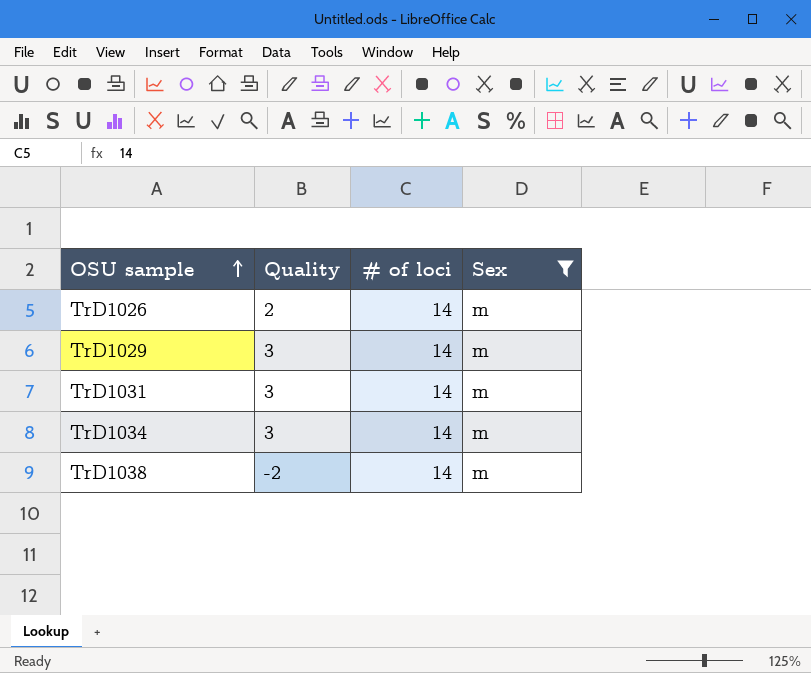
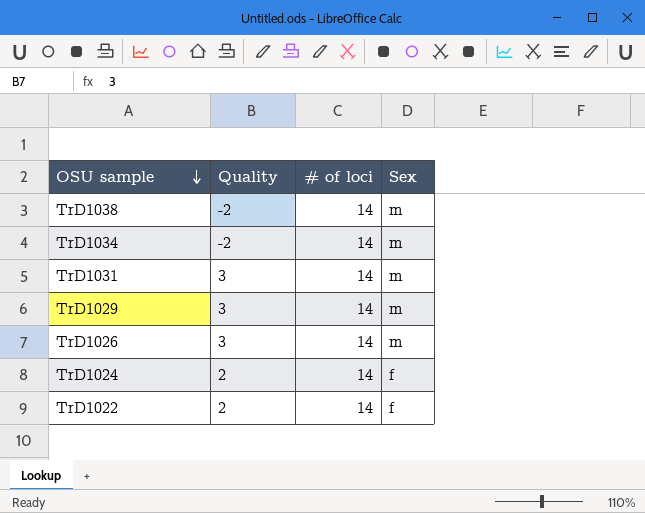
filter: Sex = m -> none
row order: OSU sample ascending -> OSU sample descending
TrD1034 | Quality: 3 -> -2
TrD1026 | Quality: 2 -> 3

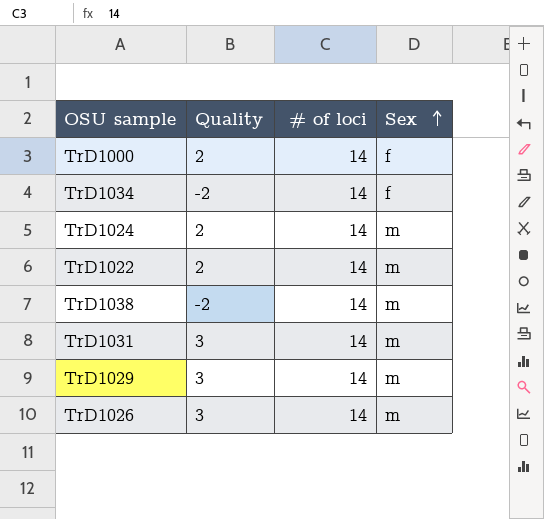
row order: OSU sample descending -> Sex ascending
row TrD1000: none -> 2 | 14 | f
TrD1034 | Sex: m -> f
TrD1024 | Sex: f -> m
TrD1022 | Sex: f -> m

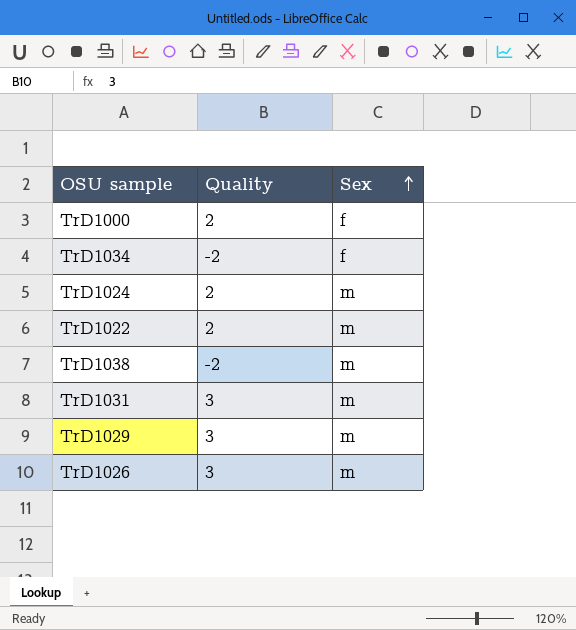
column # of loci | position: 3 -> none

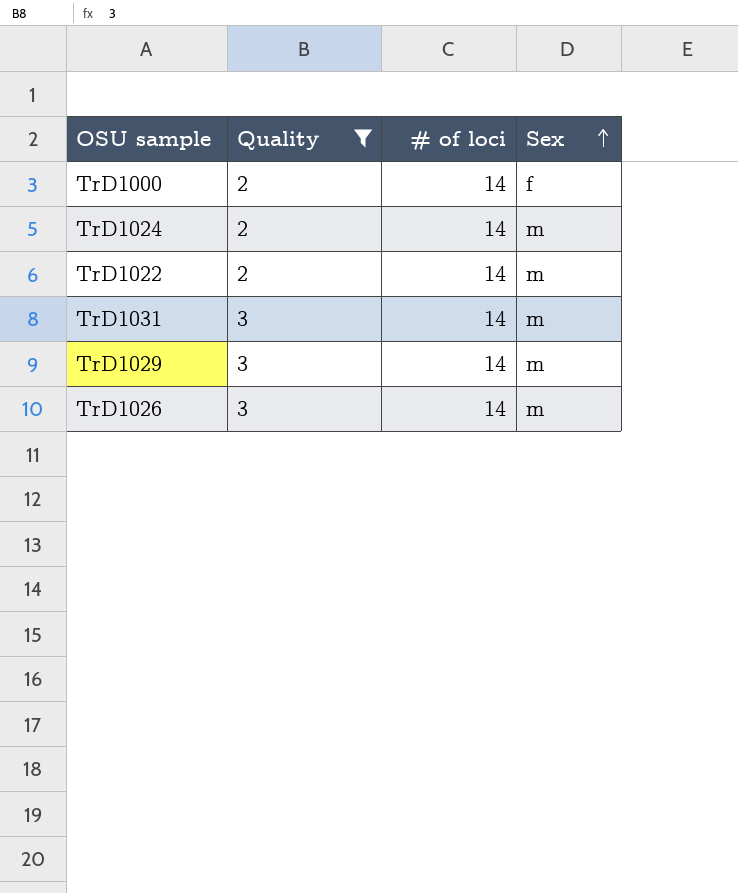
filter: none -> Quality != -2
column # of loci | position: none -> 3

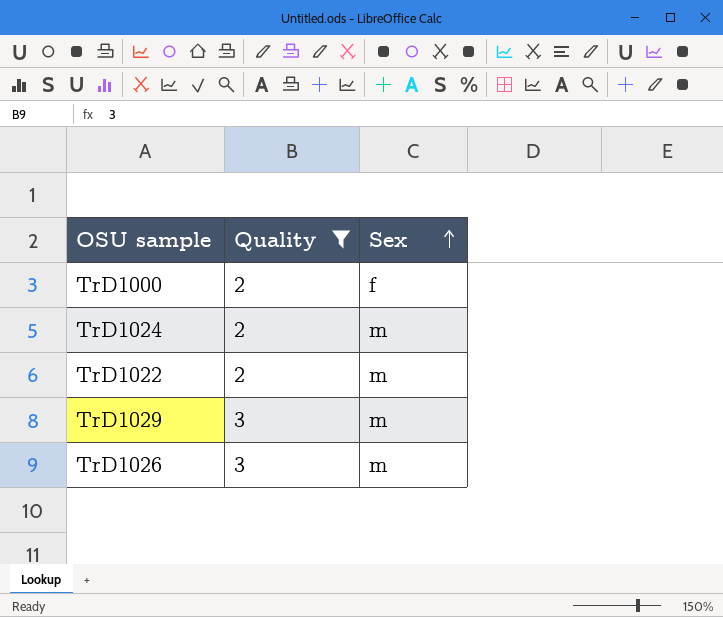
column # of loci | position: 3 -> none
row TrD1031: 3 | 14 | m -> none

